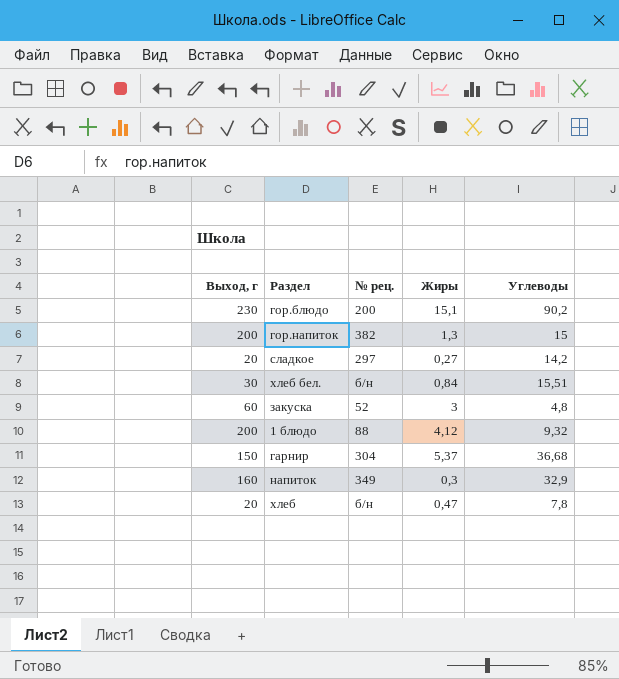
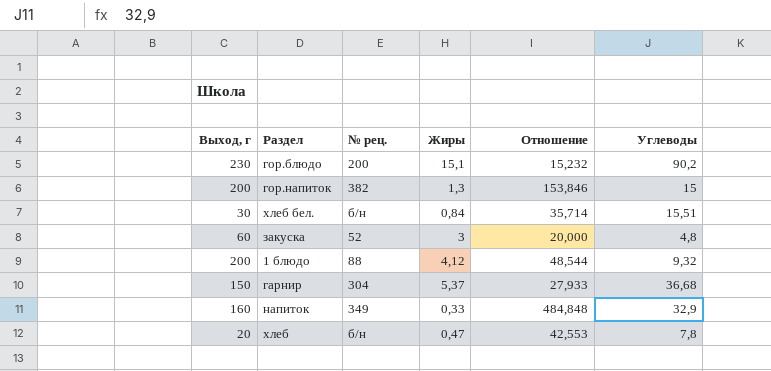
column Отношение | formula: none -> [Выход, г] / [Жиры]
row сладкое: 20 | 297 | 0,27 | 14,2 -> none
напиток | Жиры: 0,3 -> 0,33

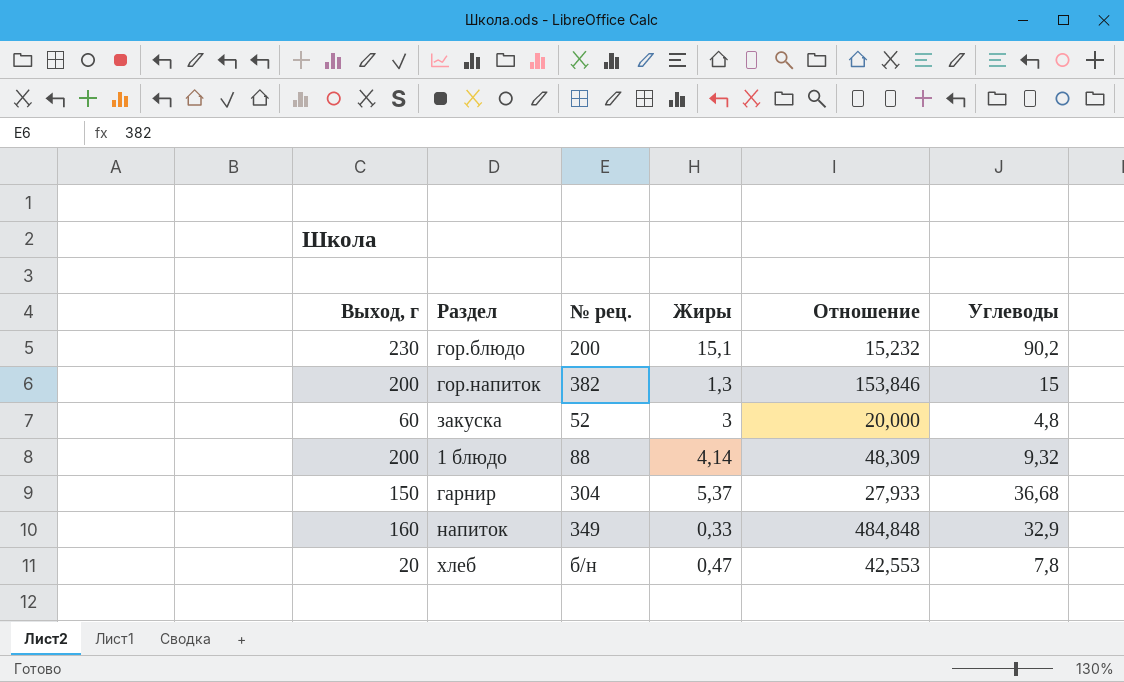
row хлеб бел.: 30 | б/н | 0,84 | 35,714 | 15,51 -> none
1 блюдо | Жиры: 4,12 -> 4,14
1 блюдо | Отношение: 48,544 -> 48,309

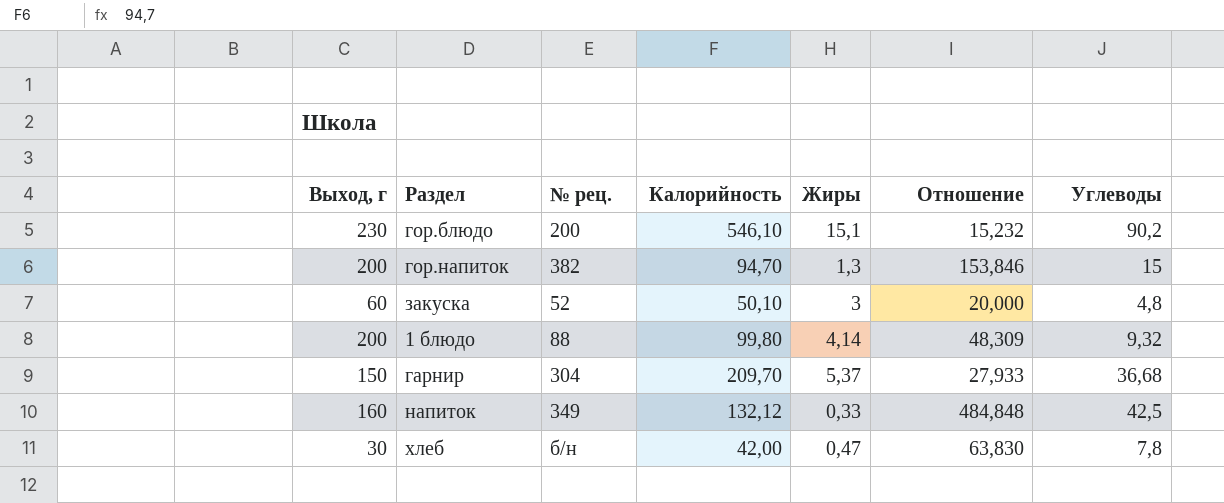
column Калорийность | position: none -> 4
напиток | Углеводы: 32,9 -> 42,5
хлеб | Выход, г: 20 -> 30
хлеб | Отношение: 42,553 -> 63,830

